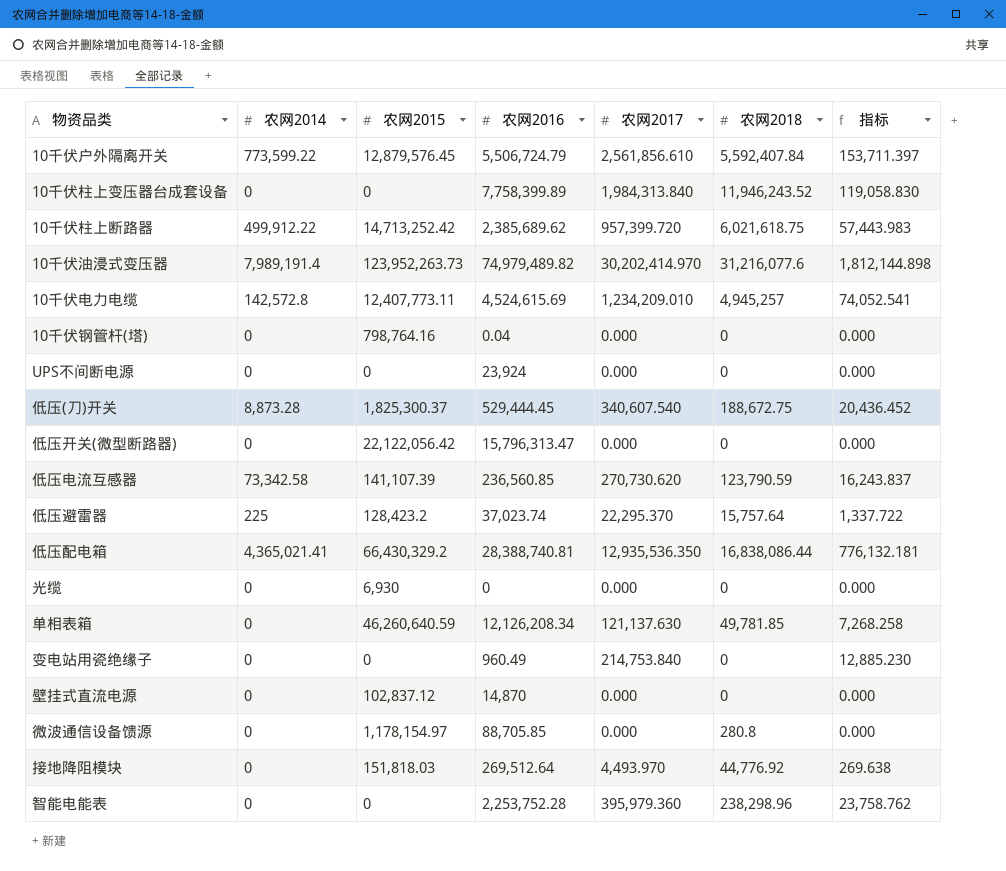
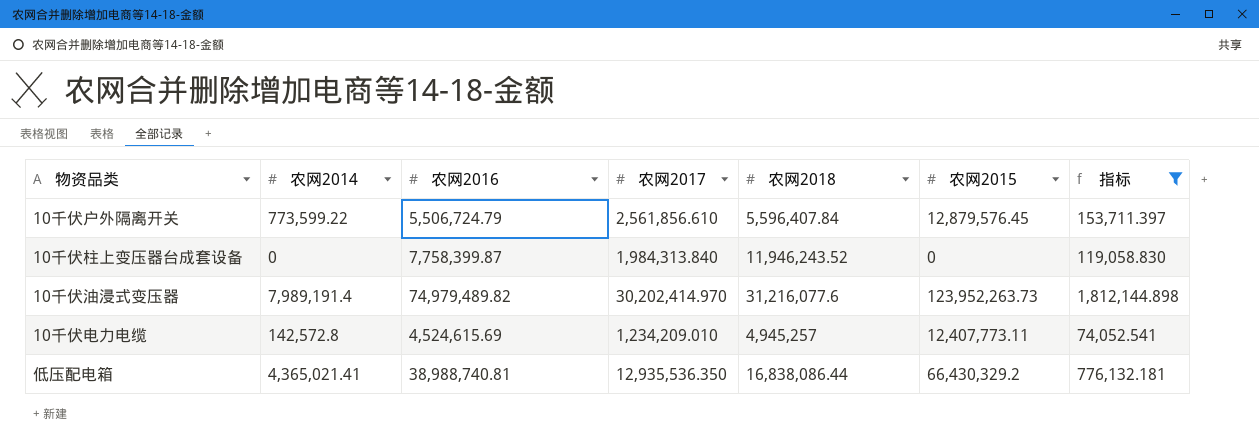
filter: none -> 指标 >= 74,052.541
column 农网2015 | position: 3 -> 6
10千伏户外隔离开关 | 农网2018: 5,592,407.84 -> 5,596,407.84
10千伏柱上变压器台成套设备 | 农网2016: 7,758,399.89 -> 7,758,399.87
低压配电箱 | 农网2016: 28,388,740.81 -> 38,988,740.81

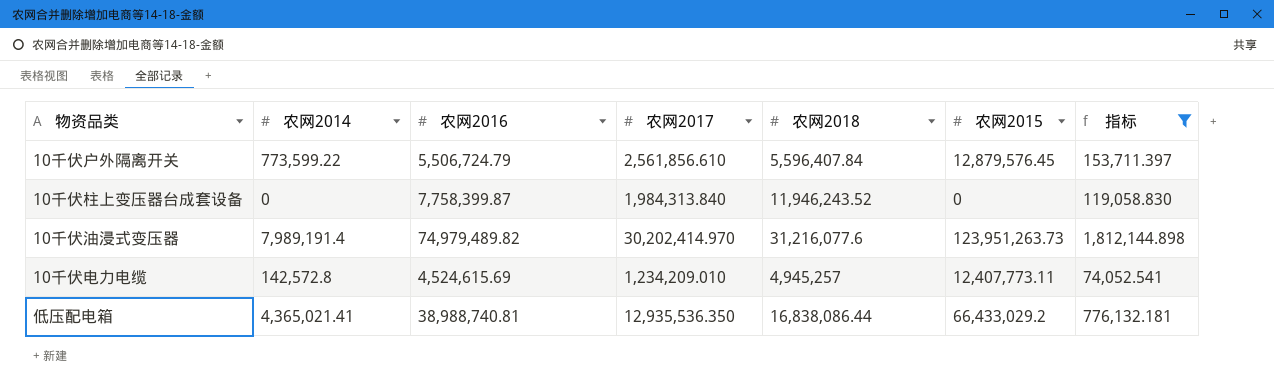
10千伏油浸式变压器 | 农网2015: 123,952,263.73 -> 123,951,263.73
低压配电箱 | 农网2015: 66,430,329.2 -> 66,433,029.2

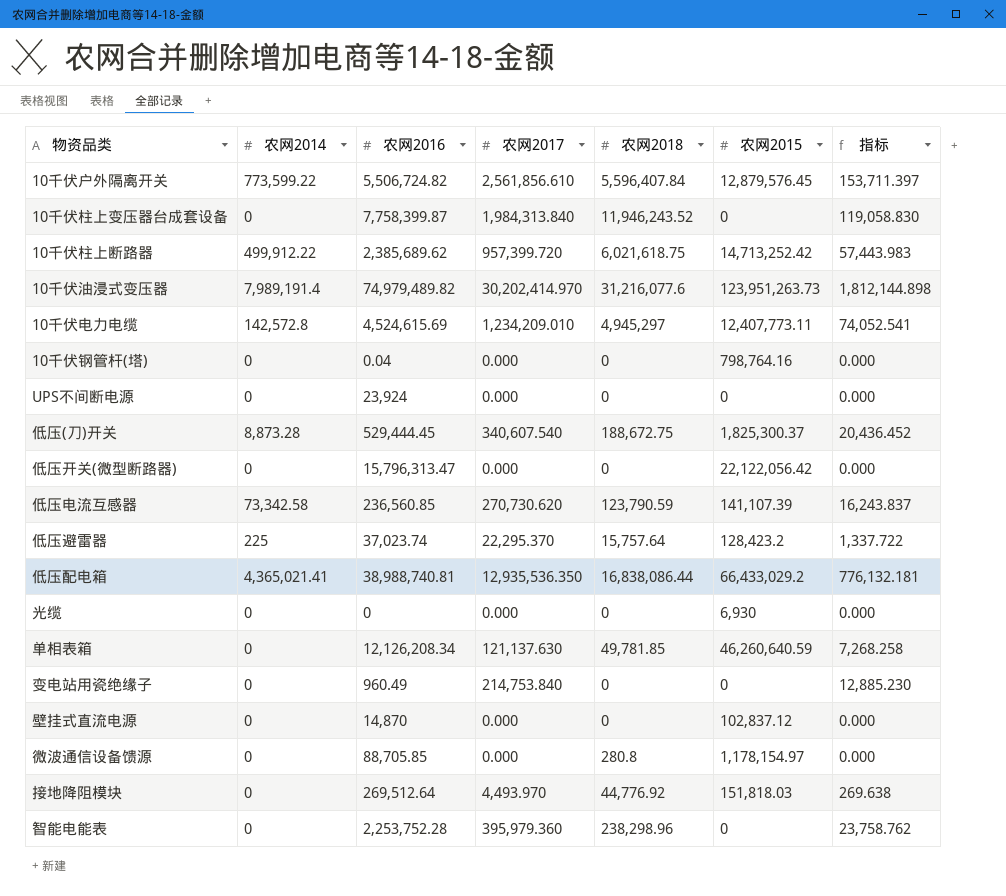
filter: 指标 >= 74,052.541 -> none
10千伏户外隔离开关 | 农网2016: 5,506,724.79 -> 5,506,724.82
10千伏电力电缆 | 农网2018: 4,945,257 -> 4,945,297

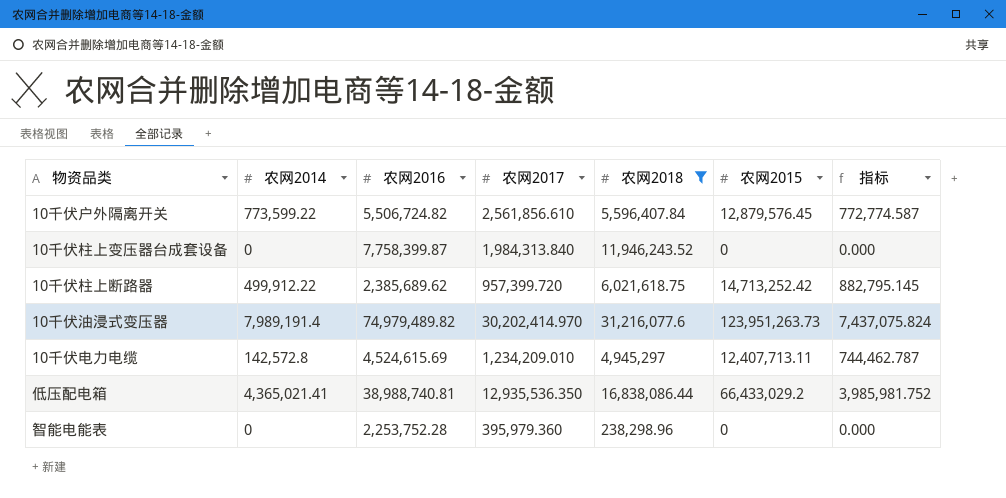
filter: none -> 农网2018 >= 238,298.96
column 指标 | formula: [农网2017] * 0.06 -> [农网2015] * 0.06
10千伏电力电缆 | 农网2015: 12,407,773.11 -> 12,407,713.11

